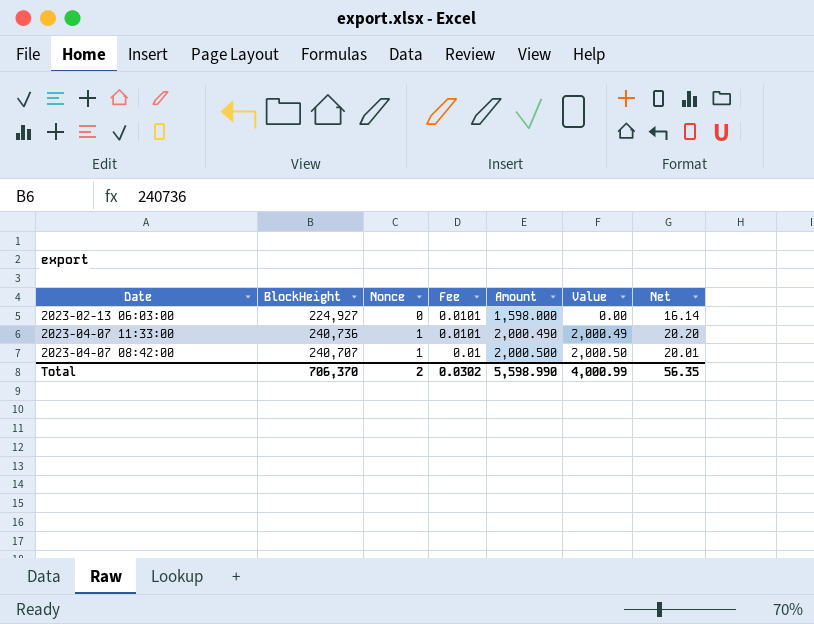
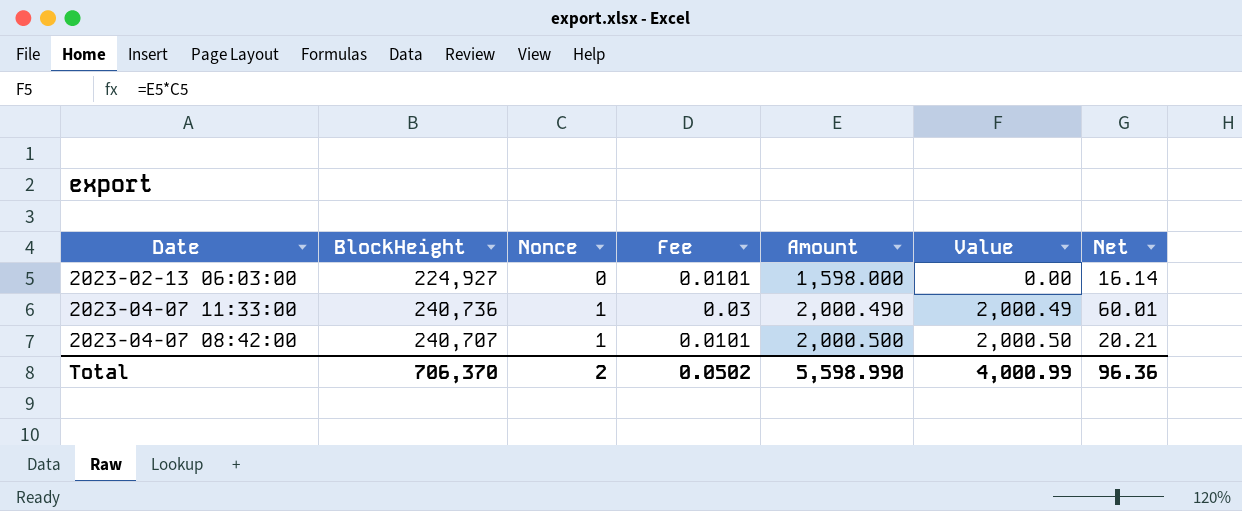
2023-04-07 11:33:00 | Fee: 0.0101 -> 0.03
2023-04-07 11:33:00 | Net: 20.20 -> 60.01
2023-04-07 08:42:00 | Fee: 0.01 -> 0.0101
2023-04-07 08:42:00 | Net: 20.01 -> 20.21
Total | Fee: 0.0302 -> 0.0502
Total | Net: 56.35 -> 96.36

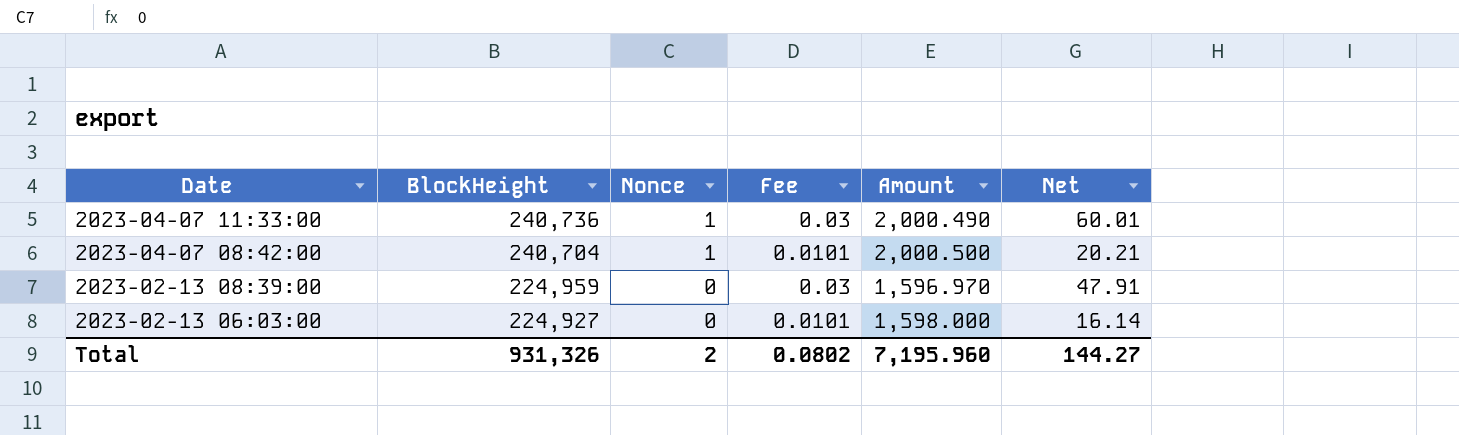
row order: Nonce ascending -> Date descending
column Value | formula: [Nonce] * [Amount] -> none
2023-04-07 08:42:00 | BlockHeight: 240,707 -> 240,704
row 2023-02-13 08:39:00: none -> 224,959 | 0 | 0.03 | 1,596.970 | 47.91
Total | BlockHeight: 706,370 -> 931,326
Total | Fee: 0.0502 -> 0.0802
Total | Amount: 5,598.990 -> 7,195.960
Total | Net: 96.36 -> 144.27

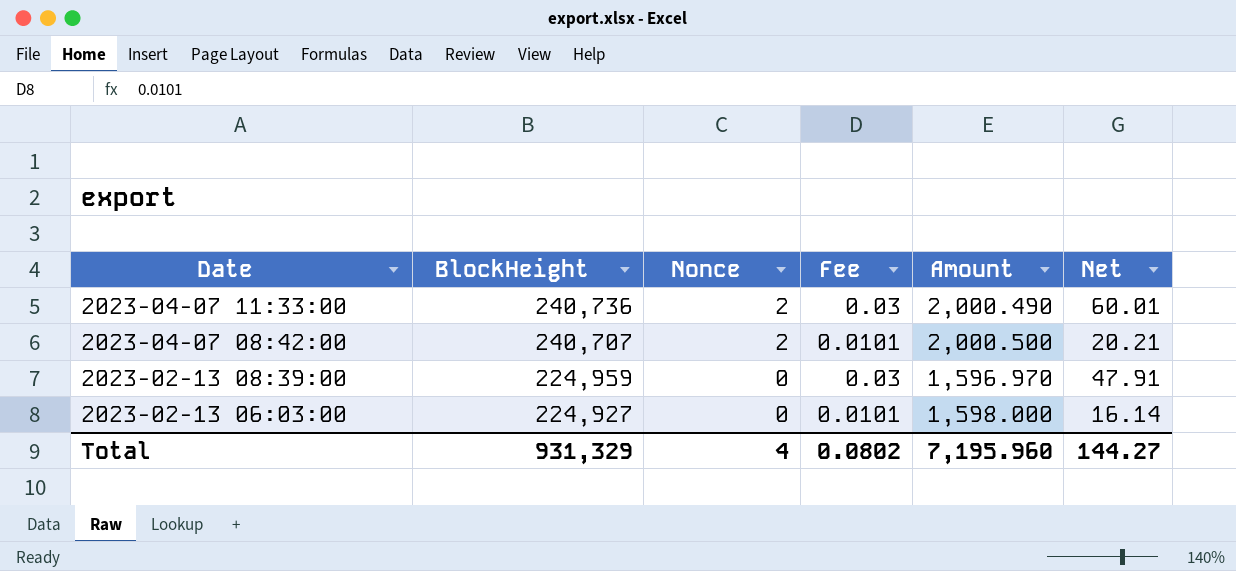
2023-04-07 11:33:00 | Nonce: 1 -> 2
2023-04-07 08:42:00 | BlockHeight: 240,704 -> 240,707
2023-04-07 08:42:00 | Nonce: 1 -> 2
Total | BlockHeight: 931,326 -> 931,329
Total | Nonce: 2 -> 4

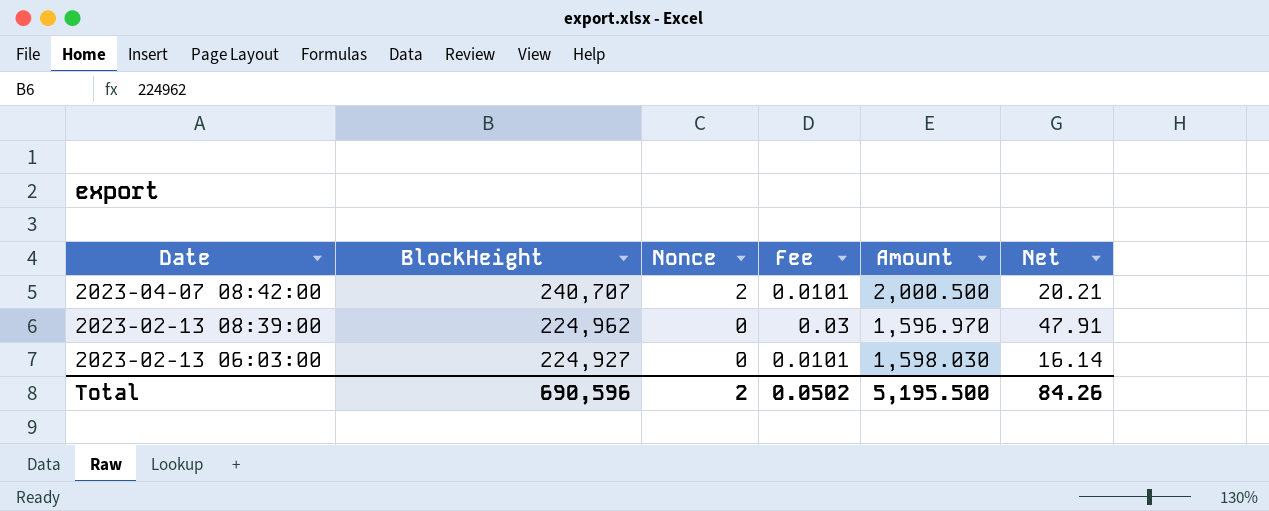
row 2023-04-07 11:33:00: 240,736 | 2 | 0.03 | 2,000.490 | 60.01 -> none
2023-02-13 08:39:00 | BlockHeight: 224,959 -> 224,962
2023-02-13 06:03:00 | Amount: 1,598.000 -> 1,598.030
Total | BlockHeight: 931,329 -> 690,596
Total | Nonce: 4 -> 2
Total | Fee: 0.0802 -> 0.0502
Total | Amount: 7,195.960 -> 5,195.500
Total | Net: 144.27 -> 84.26

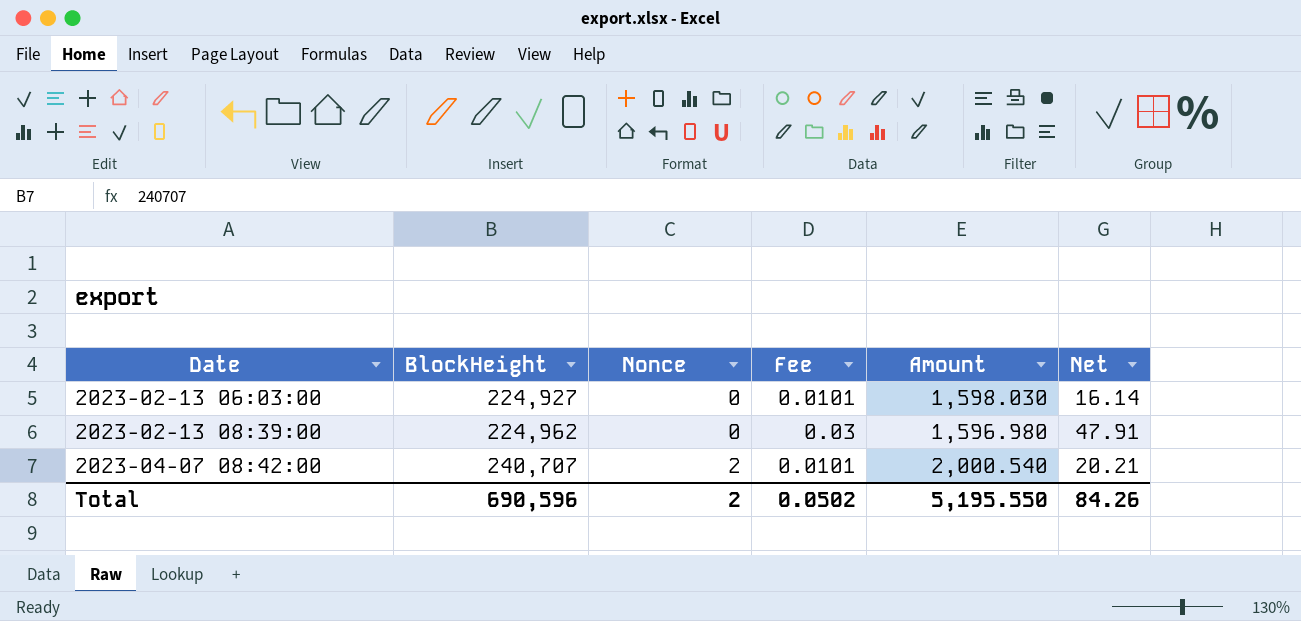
row order: Date descending -> Date ascending
2023-02-13 08:39:00 | Amount: 1,596.970 -> 1,596.980
2023-04-07 08:42:00 | Amount: 2,000.500 -> 2,000.540
Total | Amount: 5,195.500 -> 5,195.550

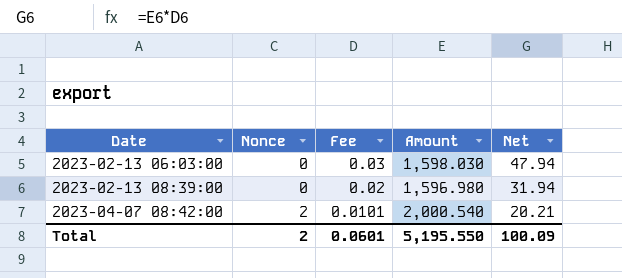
column BlockHeight | position: 2 -> none
2023-02-13 06:03:00 | Fee: 0.0101 -> 0.03
2023-02-13 06:03:00 | Net: 16.14 -> 47.94
2023-02-13 08:39:00 | Fee: 0.03 -> 0.02
2023-02-13 08:39:00 | Net: 47.91 -> 31.94
Total | Fee: 0.0502 -> 0.0601
Total | Net: 84.26 -> 100.09

